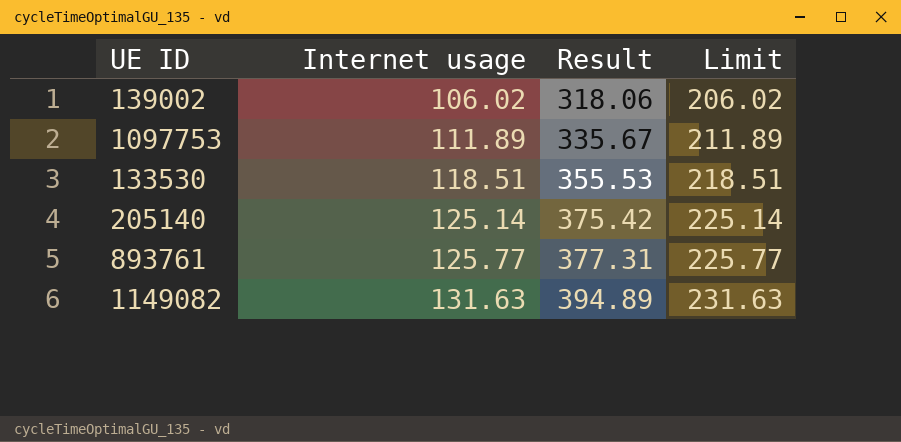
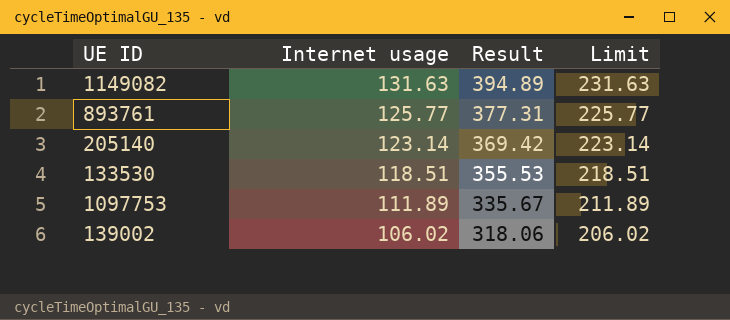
row order: Internet usage ascending -> Internet usage descending
205140 | Internet usage: 125.14 -> 123.14
205140 | Result: 375.42 -> 369.42
205140 | Limit: 225.14 -> 223.14

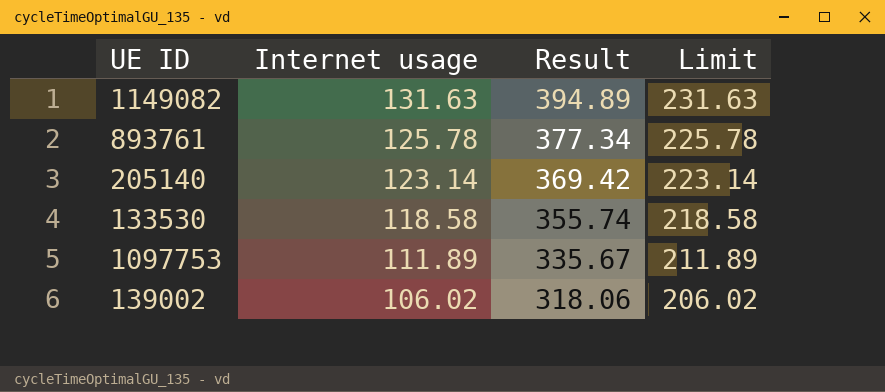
893761 | Internet usage: 125.77 -> 125.78
893761 | Result: 377.31 -> 377.34
893761 | Limit: 225.77 -> 225.78
133530 | Internet usage: 118.51 -> 118.58
133530 | Result: 355.53 -> 355.74
133530 | Limit: 218.51 -> 218.58

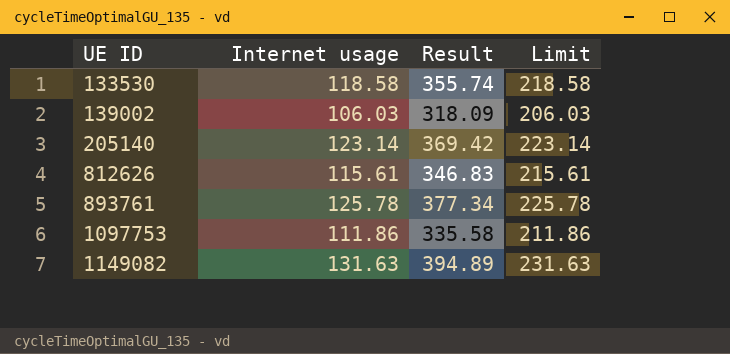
row order: Internet usage descending -> UE ID ascending
139002 | Internet usage: 106.02 -> 106.03
139002 | Result: 318.06 -> 318.09
139002 | Limit: 206.02 -> 206.03
row 812626: none -> 115.61 | 346.83 | 215.61
1097753 | Internet usage: 111.89 -> 111.86
1097753 | Result: 335.67 -> 335.58
1097753 | Limit: 211.89 -> 211.86

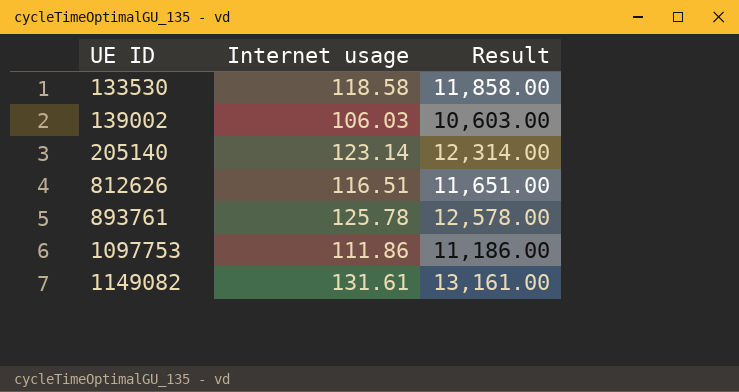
column Limit | formula: [Internet usage] + 100 -> none
column Result | formula: [Internet usage] * 3 -> [Internet usage] * 100
812626 | Internet usage: 115.61 -> 116.51
1149082 | Internet usage: 131.63 -> 131.61

